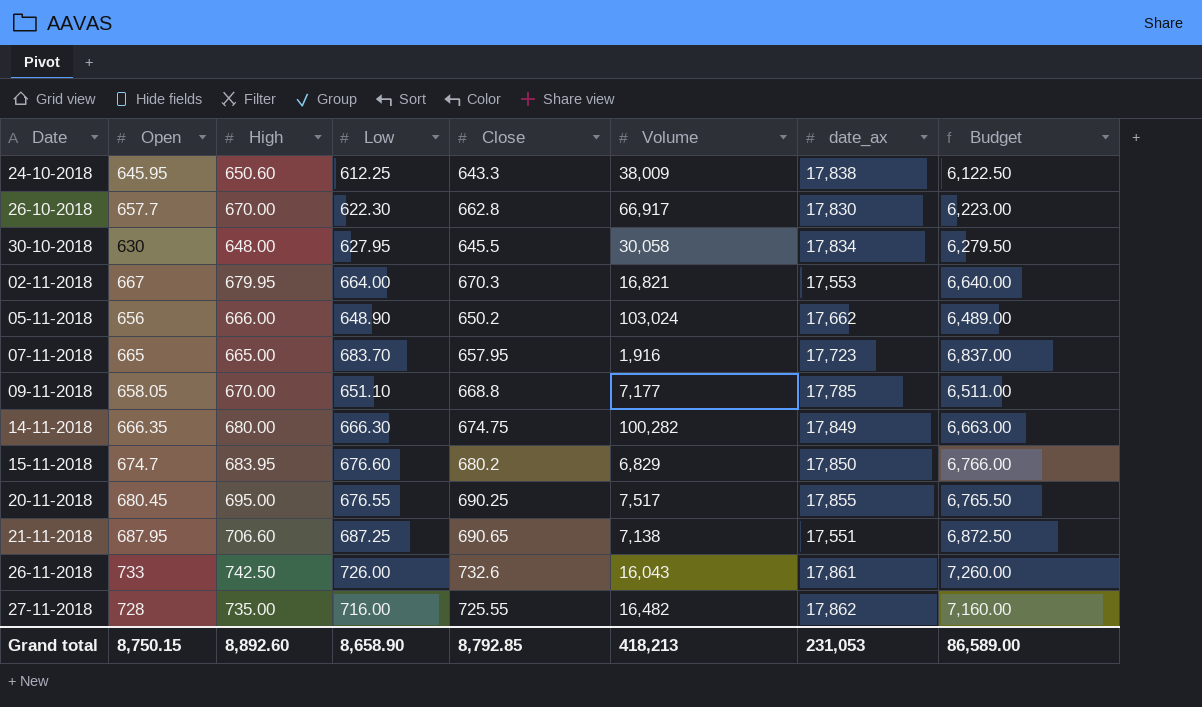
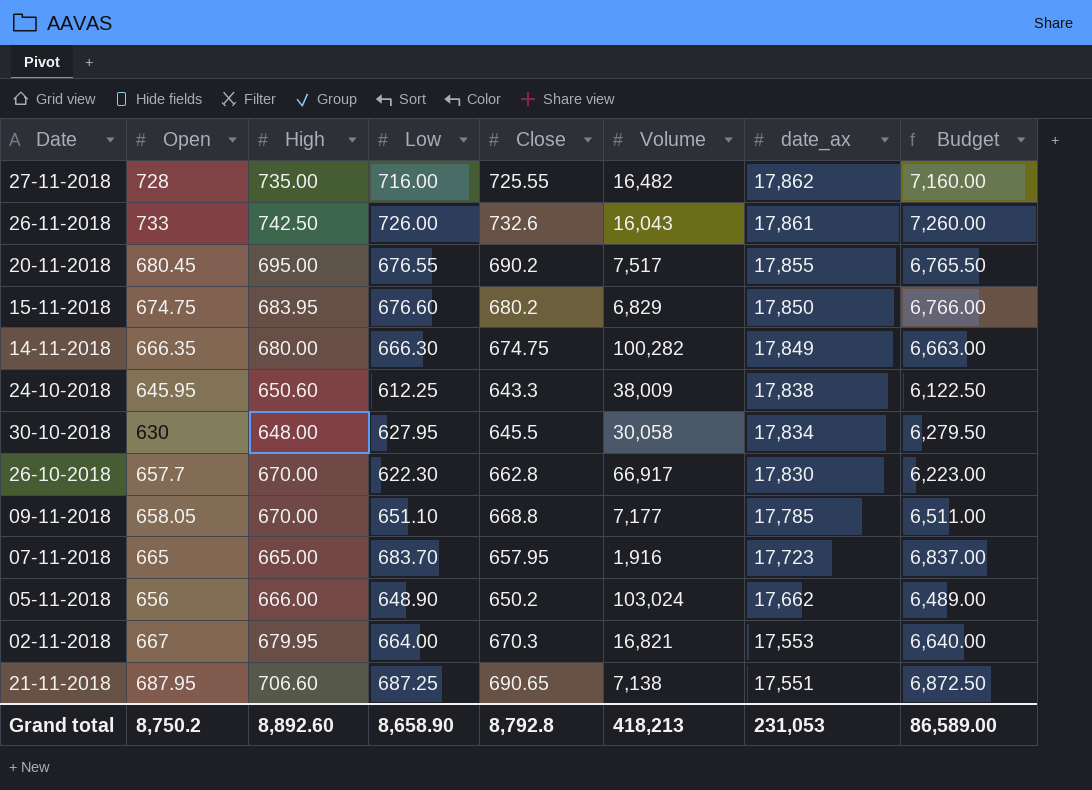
row order: Date ascending -> date_ax descending
20-11-2018 | Close: 690.25 -> 690.2
15-11-2018 | Open: 674.7 -> 674.75
Grand total | Open: 8,750.15 -> 8,750.2
Grand total | Close: 8,792.85 -> 8,792.8

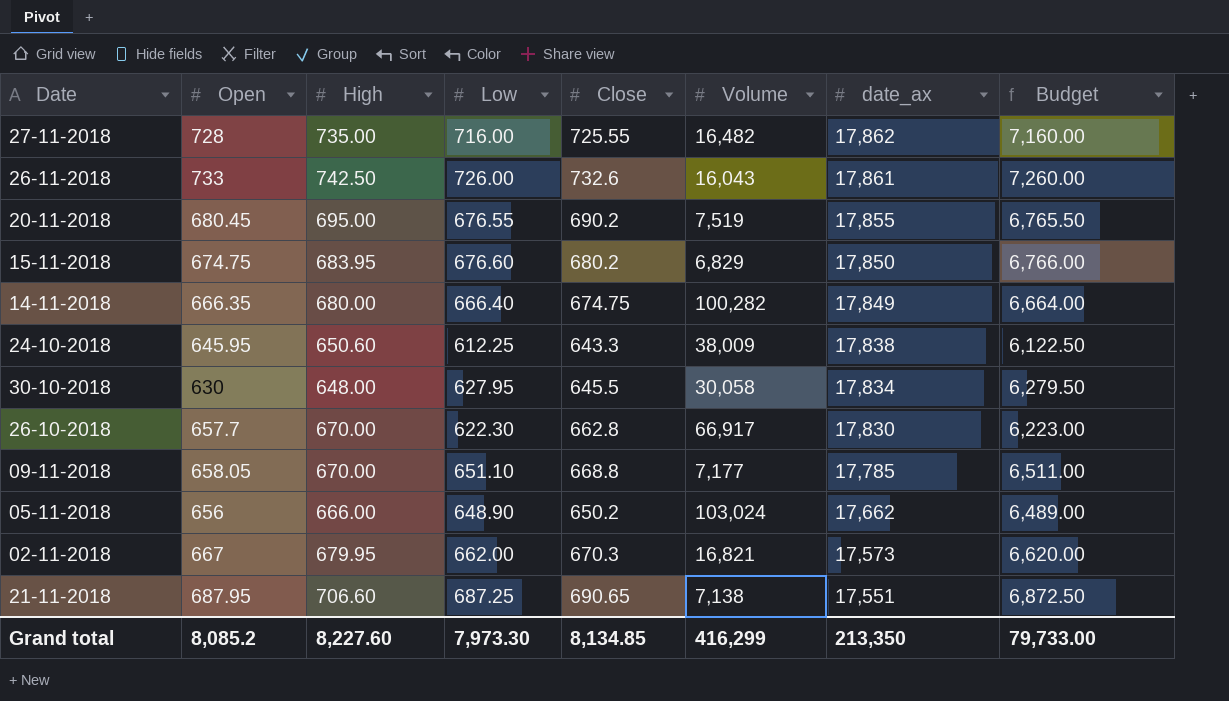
row 07-11-2018: 665 | 665.00 | 683.70 | 657.95 | 1,916 | 17,723 | 6,837.00 -> none
20-11-2018 | Volume: 7,517 -> 7,519
14-11-2018 | Low: 666.30 -> 666.40
14-11-2018 | Budget: 6,663.00 -> 6,664.00
02-11-2018 | Low: 664.00 -> 662.00
02-11-2018 | date_ax: 17,553 -> 17,573
02-11-2018 | Budget: 6,640.00 -> 6,620.00
Grand total | Open: 8,750.2 -> 8,085.2
Grand total | High: 8,892.60 -> 8,227.60
Grand total | Low: 8,658.90 -> 7,973.30
Grand total | Close: 8,792.8 -> 8,134.85
Grand total | Volume: 418,213 -> 416,299
Grand total | date_ax: 231,053 -> 213,350
Grand total | Budget: 86,589.00 -> 79,733.00

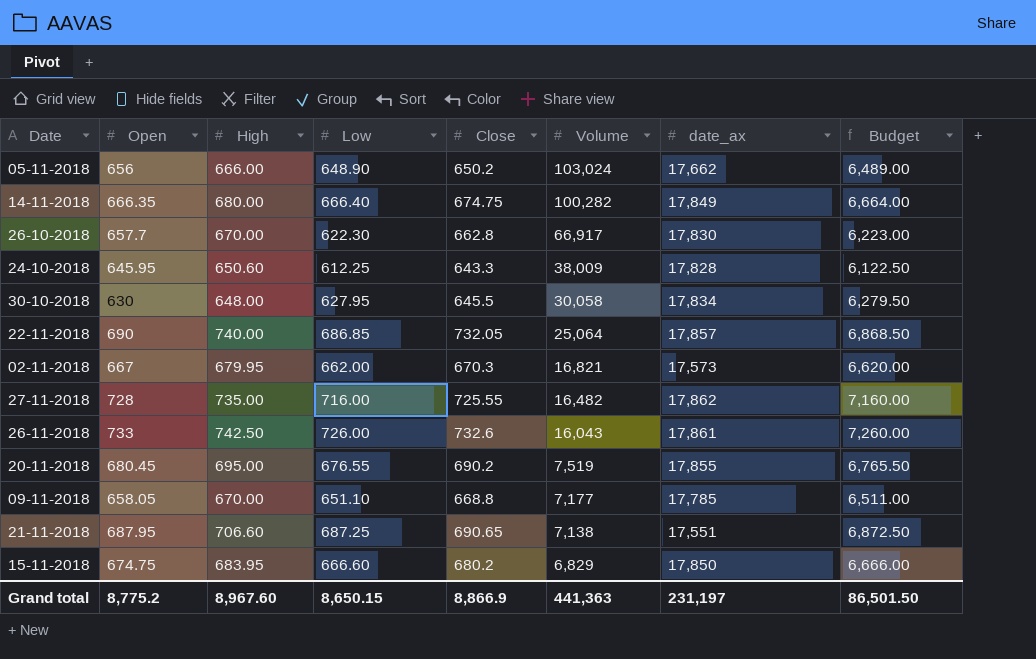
row order: date_ax descending -> Volume descending
24-10-2018 | date_ax: 17,838 -> 17,828
row 22-11-2018: none -> 690 | 740.00 | 686.85 | 732.05 | 25,064 | 17,857 | 6,868.50
15-11-2018 | Low: 676.60 -> 666.60
15-11-2018 | Budget: 6,766.00 -> 6,666.00
Grand total | Open: 8,085.2 -> 8,775.2
Grand total | High: 8,227.60 -> 8,967.60
Grand total | Low: 7,973.30 -> 8,650.15
Grand total | Close: 8,134.85 -> 8,866.9
Grand total | Volume: 416,299 -> 441,363
Grand total | date_ax: 213,350 -> 231,197
Grand total | Budget: 79,733.00 -> 86,501.50

